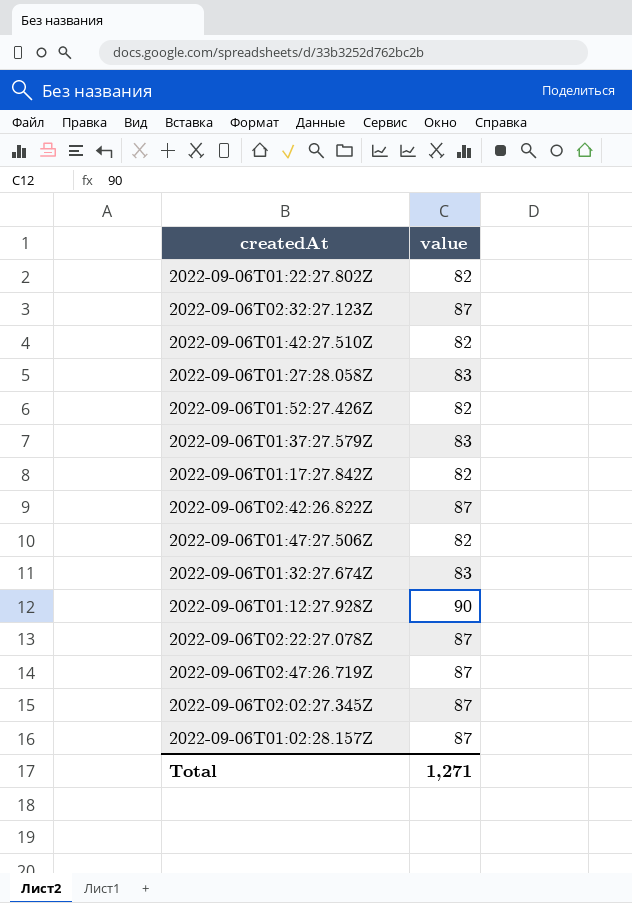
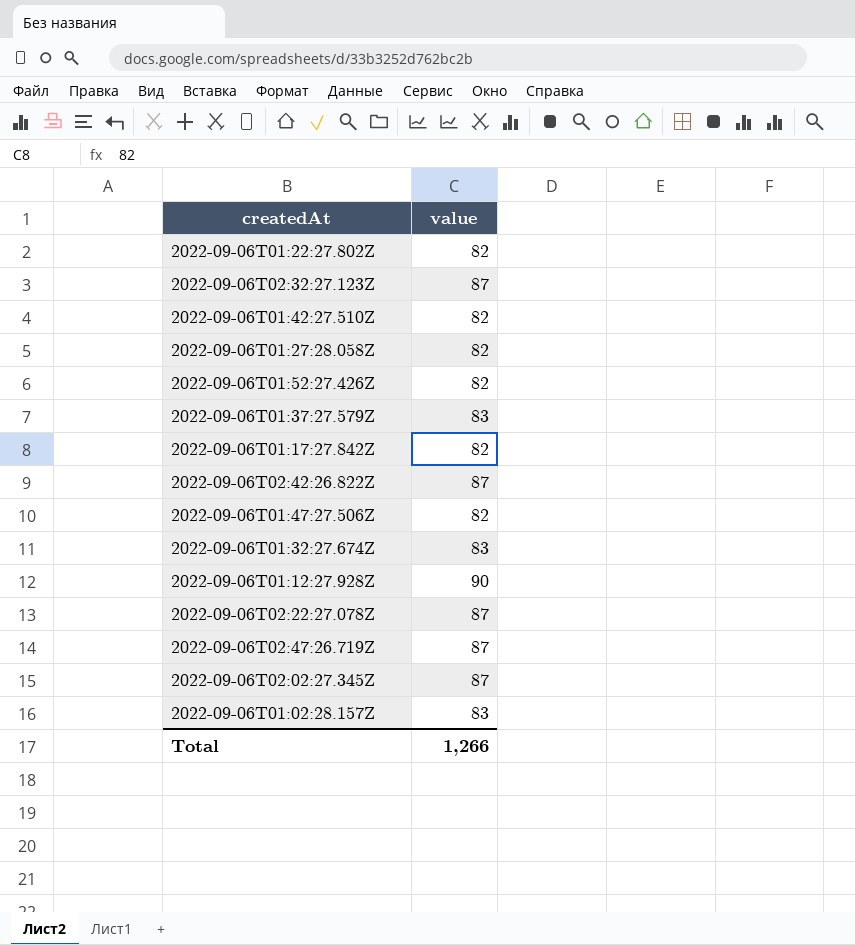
2022-09-06T01:27:28.058Z | value: 83 -> 82
2022-09-06T01:02:28.157Z | value: 87 -> 83
Total | value: 1,271 -> 1,266

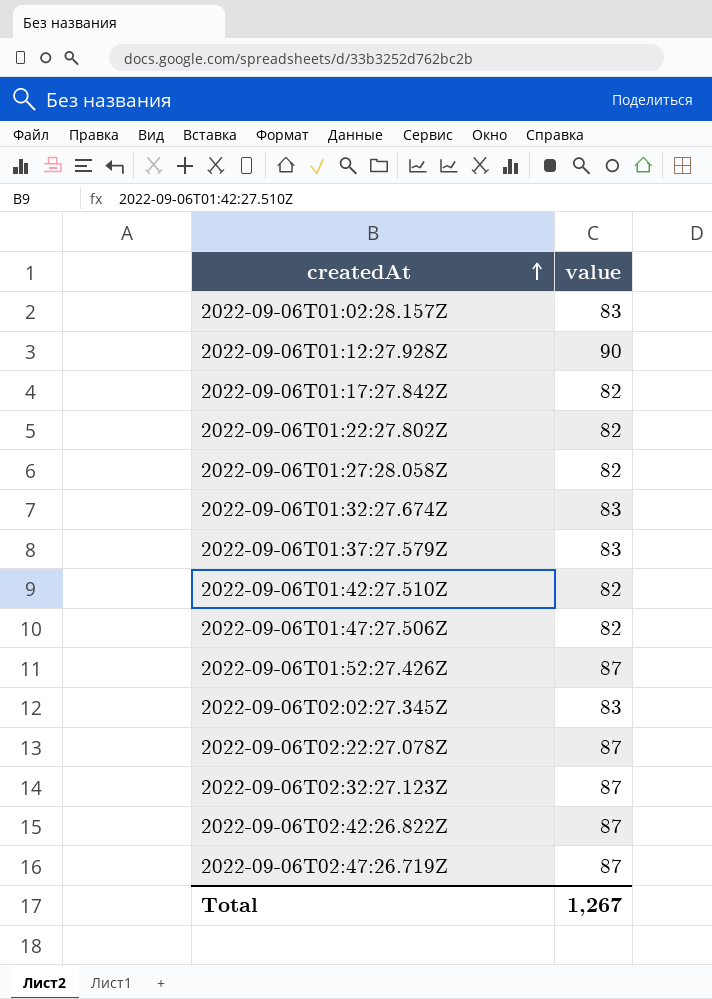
row order: none -> createdAt ascending
2022-09-06T01:52:27.426Z | value: 82 -> 87
2022-09-06T02:02:27.345Z | value: 87 -> 83
Total | value: 1,266 -> 1,267

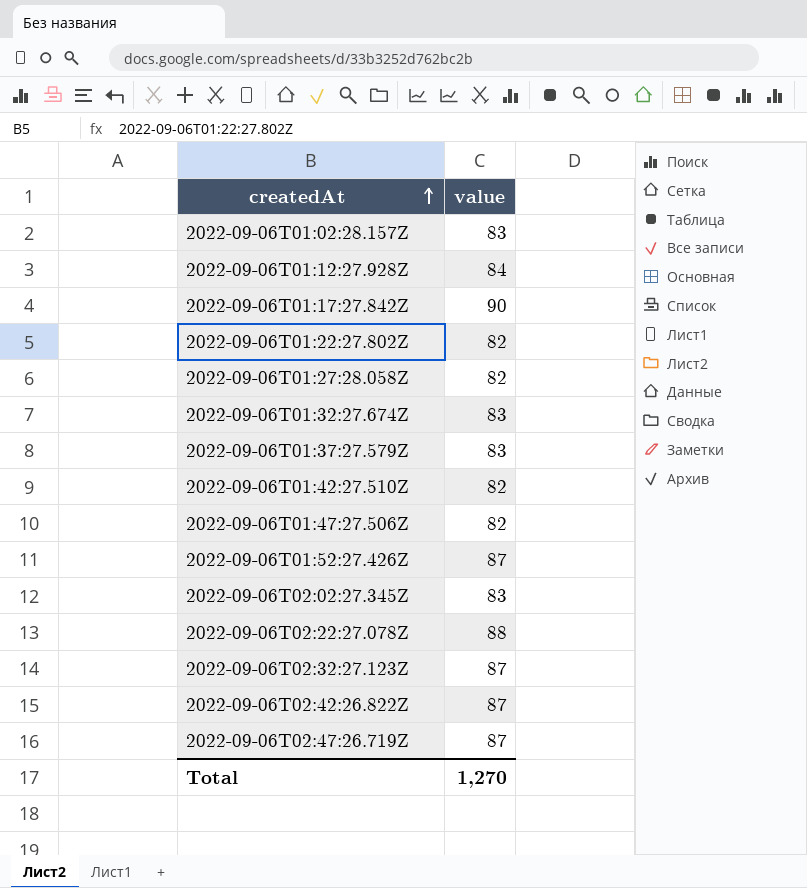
2022-09-06T01:12:27.928Z | value: 90 -> 84
2022-09-06T01:17:27.842Z | value: 82 -> 90
2022-09-06T02:22:27.078Z | value: 87 -> 88
Total | value: 1,267 -> 1,270

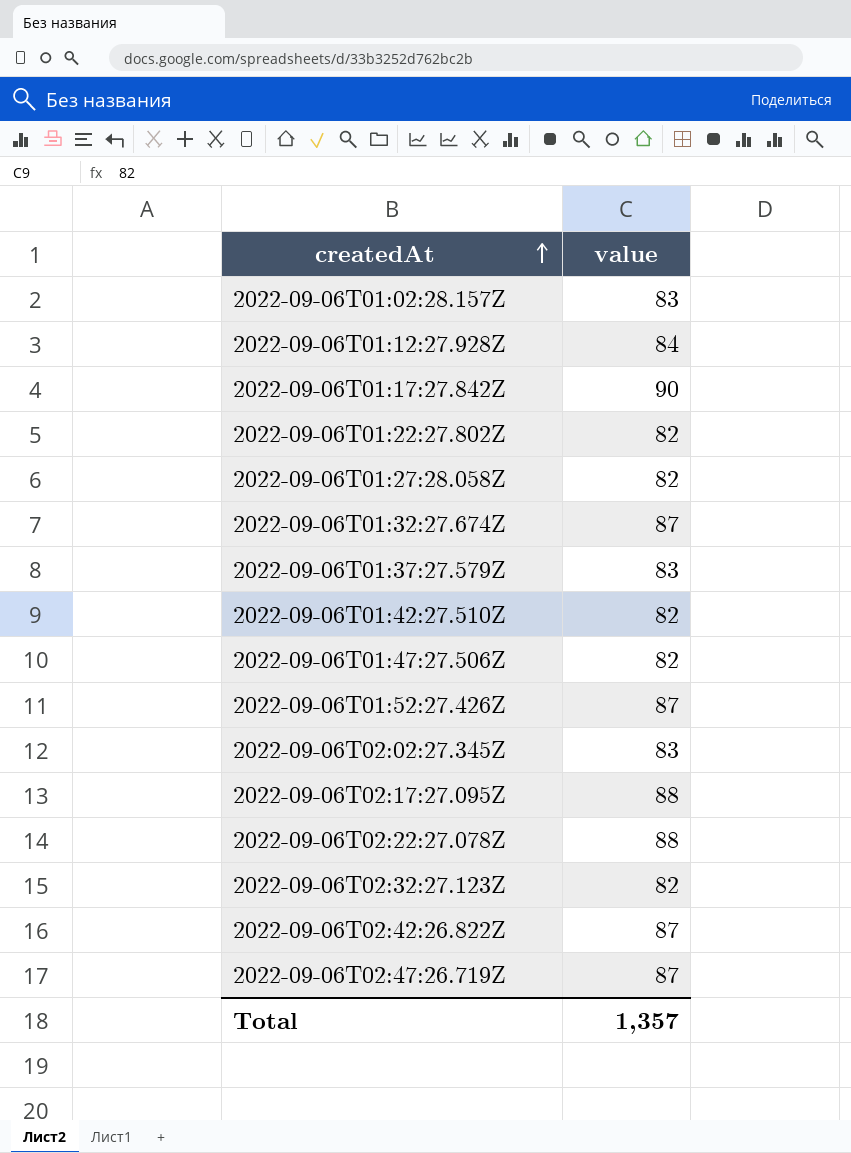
2022-09-06T01:32:27.674Z | value: 83 -> 87
row 2022-09-06T02:17:27.095Z: none -> 88
2022-09-06T02:32:27.123Z | value: 87 -> 82
Total | value: 1,270 -> 1,357

